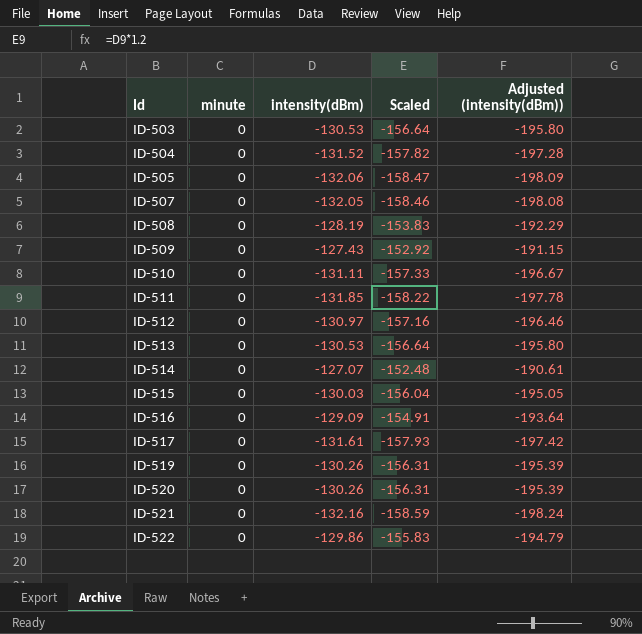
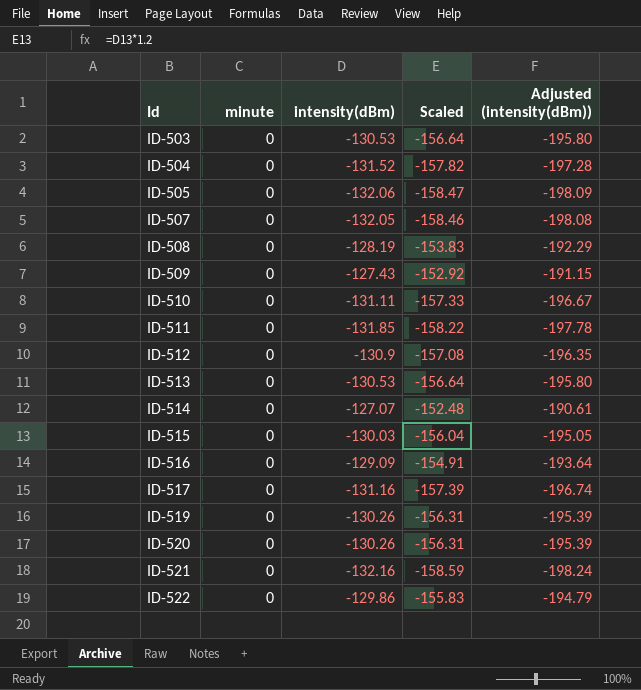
ID-512 | intensity(dBm): -130.97 -> -130.9
ID-512 | Scaled: -157.16 -> -157.08
ID-512 | Adjusted (intensity(dBm)): -196.46 -> -196.35
ID-517 | intensity(dBm): -131.61 -> -131.16
ID-517 | Scaled: -157.93 -> -157.39
ID-517 | Adjusted (intensity(dBm)): -197.42 -> -196.74

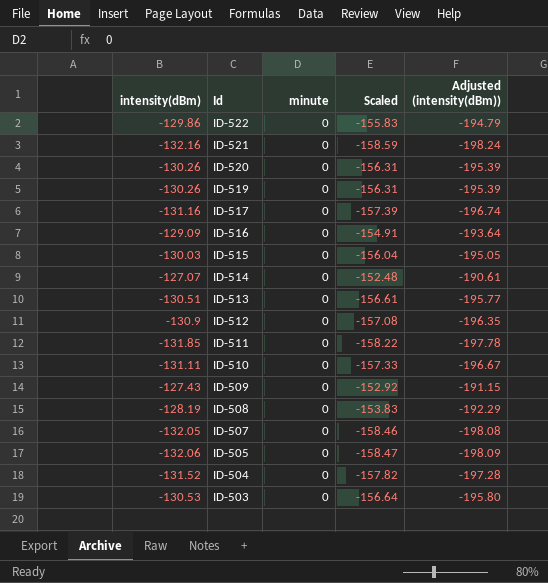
row order: Id ascending -> Id descending
column intensity(dBm) | position: 3 -> 1
ID-513 | intensity(dBm): -130.53 -> -130.51
ID-513 | Scaled: -156.64 -> -156.61
ID-513 | Adjusted (intensity(dBm)): -195.80 -> -195.77

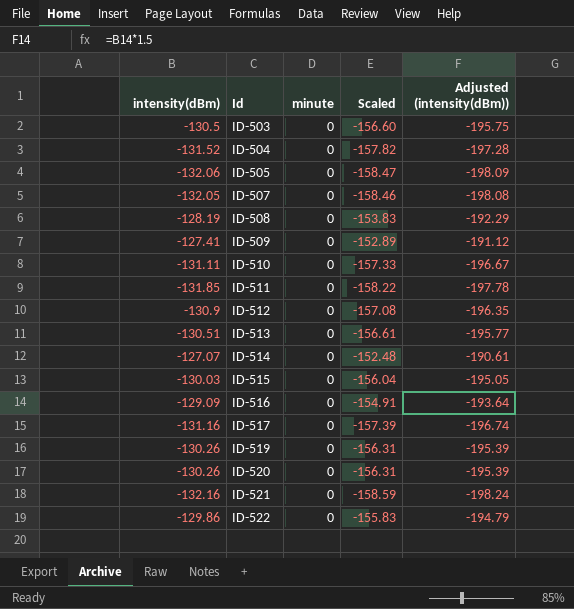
row order: Id descending -> Id ascending
ID-503 | intensity(dBm): -130.53 -> -130.5
ID-503 | Scaled: -156.64 -> -156.60
ID-503 | Adjusted (intensity(dBm)): -195.80 -> -195.75
ID-509 | intensity(dBm): -127.43 -> -127.41
ID-509 | Scaled: -152.92 -> -152.89
ID-509 | Adjusted (intensity(dBm)): -191.15 -> -191.12

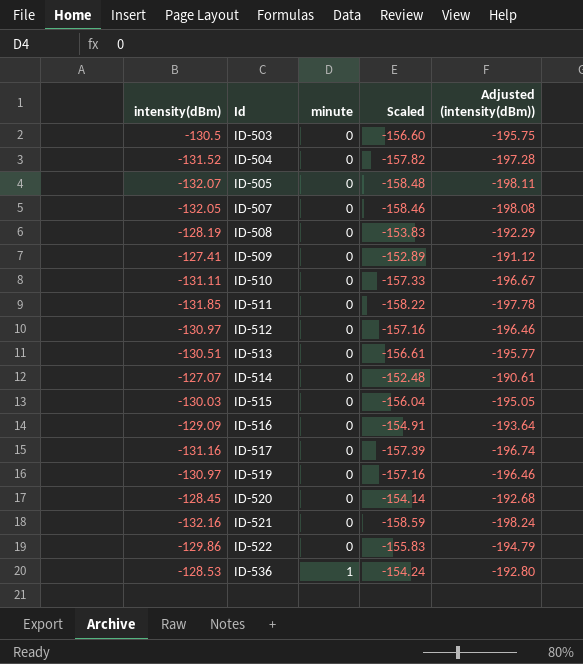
ID-505 | intensity(dBm): -132.06 -> -132.07
ID-505 | Scaled: -158.47 -> -158.48
ID-505 | Adjusted (intensity(dBm)): -198.09 -> -198.11
ID-512 | intensity(dBm): -130.9 -> -130.97
ID-512 | Scaled: -157.08 -> -157.16
ID-512 | Adjusted (intensity(dBm)): -196.35 -> -196.46
ID-519 | intensity(dBm): -130.26 -> -130.97
ID-519 | Scaled: -156.31 -> -157.16
ID-519 | Adjusted (intensity(dBm)): -195.39 -> -196.46
ID-520 | intensity(dBm): -130.26 -> -128.45
ID-520 | Scaled: -156.31 -> -154.14
ID-520 | Adjusted (intensity(dBm)): -195.39 -> -192.68
row ID-536: none -> -128.53 | 1 | -154.24 | -192.80

